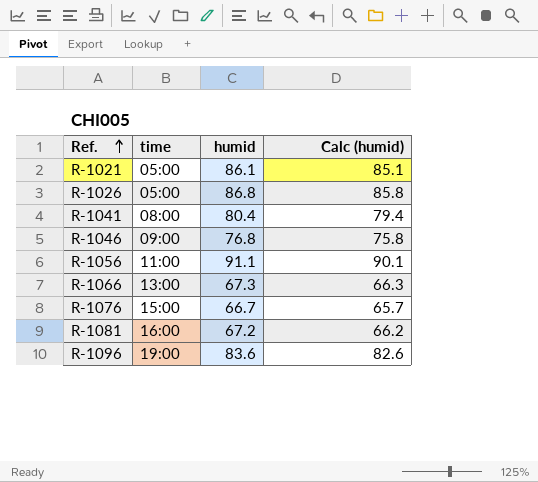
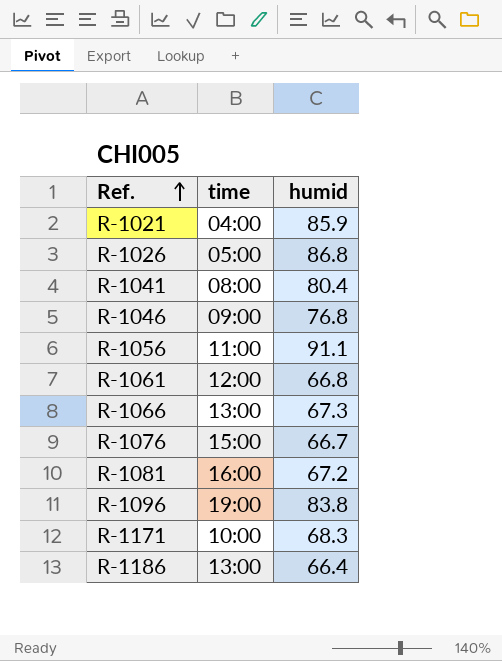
column Calc (humid) | formula: [humid] - 1 -> none
R-1021 | time: 05:00 -> 04:00
R-1021 | humid: 86.1 -> 85.9
row R-1061: none -> 12:00 | 66.8
R-1096 | humid: 83.6 -> 83.8
row R-1171: none -> 10:00 | 68.3
row R-1186: none -> 13:00 | 66.4

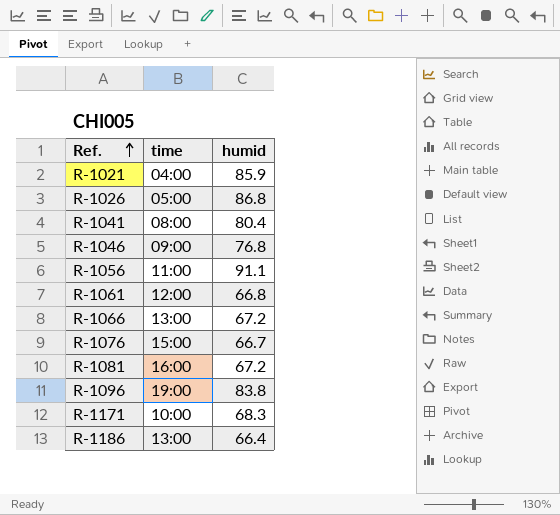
R-1066 | humid: 67.3 -> 67.2

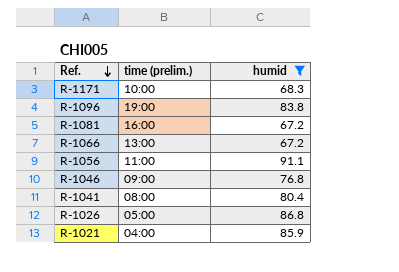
filter: none -> humid >= 67.2
row order: Ref. ascending -> Ref. descending
column name: time -> time (prelim.)

